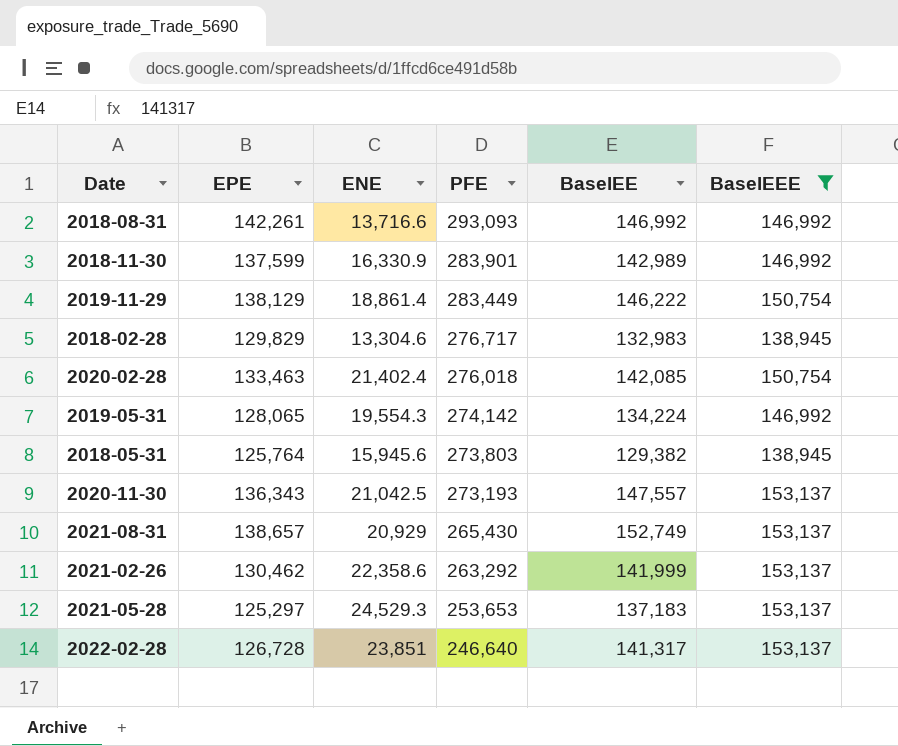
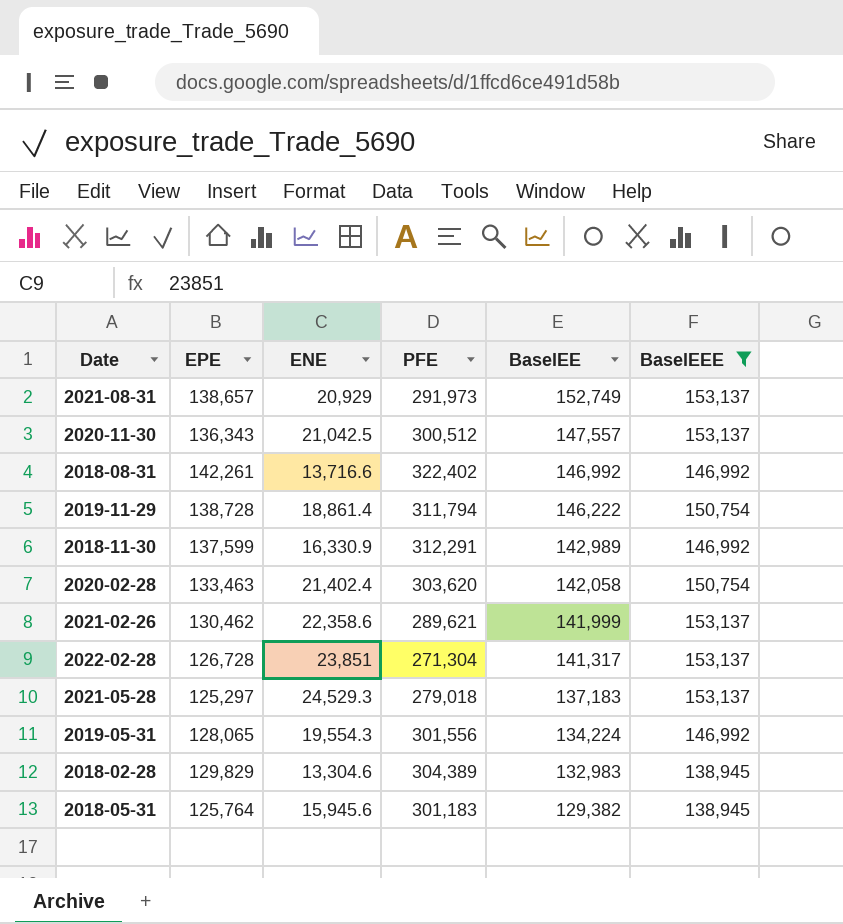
row order: PFE descending -> BaselEE descending
2021-08-31 | PFE: 265,430 -> 291,973
2020-11-30 | PFE: 273,193 -> 300,512
2018-08-31 | PFE: 293,093 -> 322,402
2019-11-29 | EPE: 138,129 -> 138,728
2019-11-29 | PFE: 283,449 -> 311,794
2018-11-30 | PFE: 283,901 -> 312,291
2020-02-28 | PFE: 276,018 -> 303,620
2020-02-28 | BaselEE: 142,085 -> 142,058
2021-02-26 | PFE: 263,292 -> 289,621
2022-02-28 | PFE: 246,640 -> 271,304
2021-05-28 | PFE: 253,653 -> 279,018
2019-05-31 | PFE: 274,142 -> 301,556
2018-02-28 | PFE: 276,717 -> 304,389
2018-05-31 | PFE: 273,803 -> 301,183

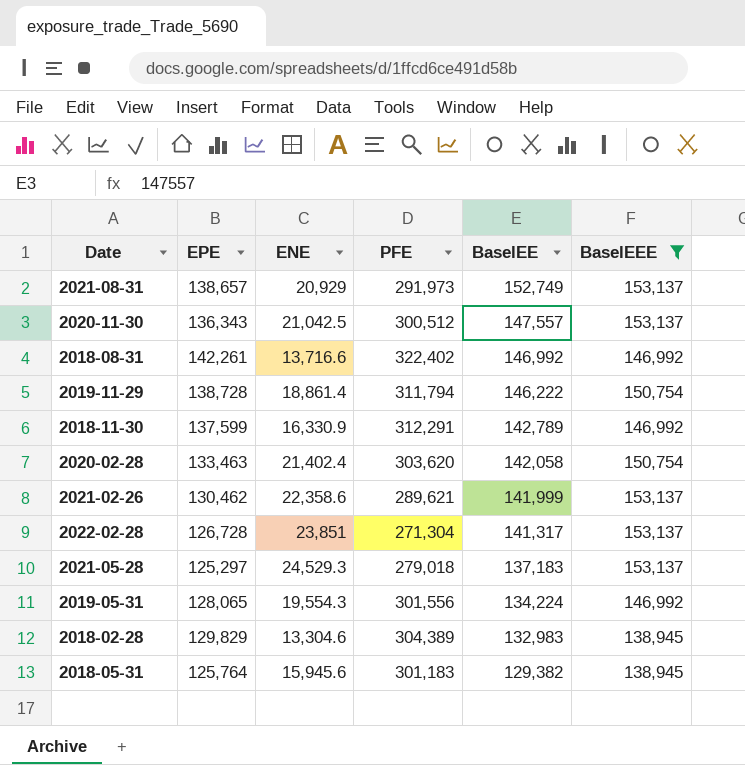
2018-11-30 | BaselEE: 142,989 -> 142,789

